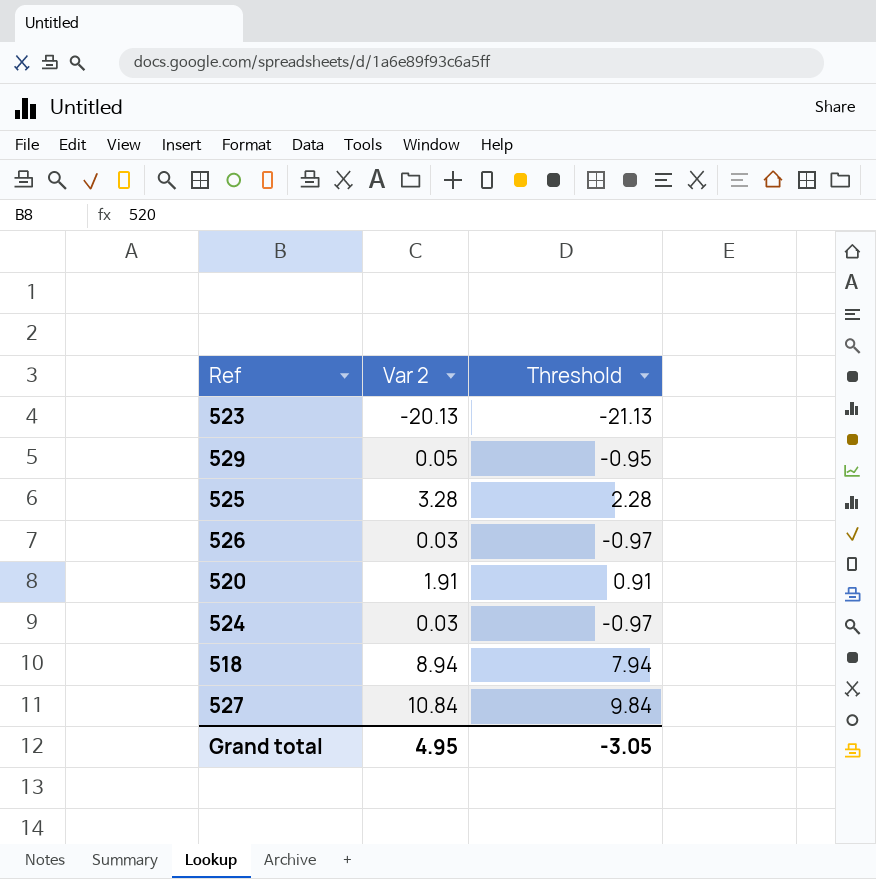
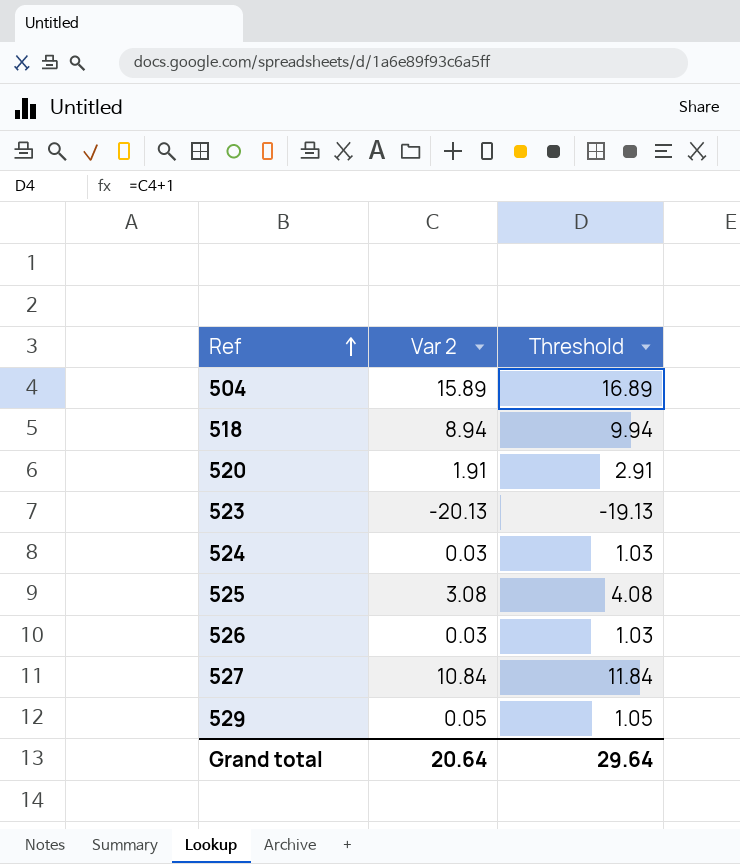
row order: none -> Ref ascending
column Threshold | formula: [Var 2] - 1 -> [Var 2] + 1
row 504: none -> 15.89 | 16.89
525 | Var 2: 3.28 -> 3.08
Grand total | Var 2: 4.95 -> 20.64
Grand total | Threshold: -3.05 -> 29.64

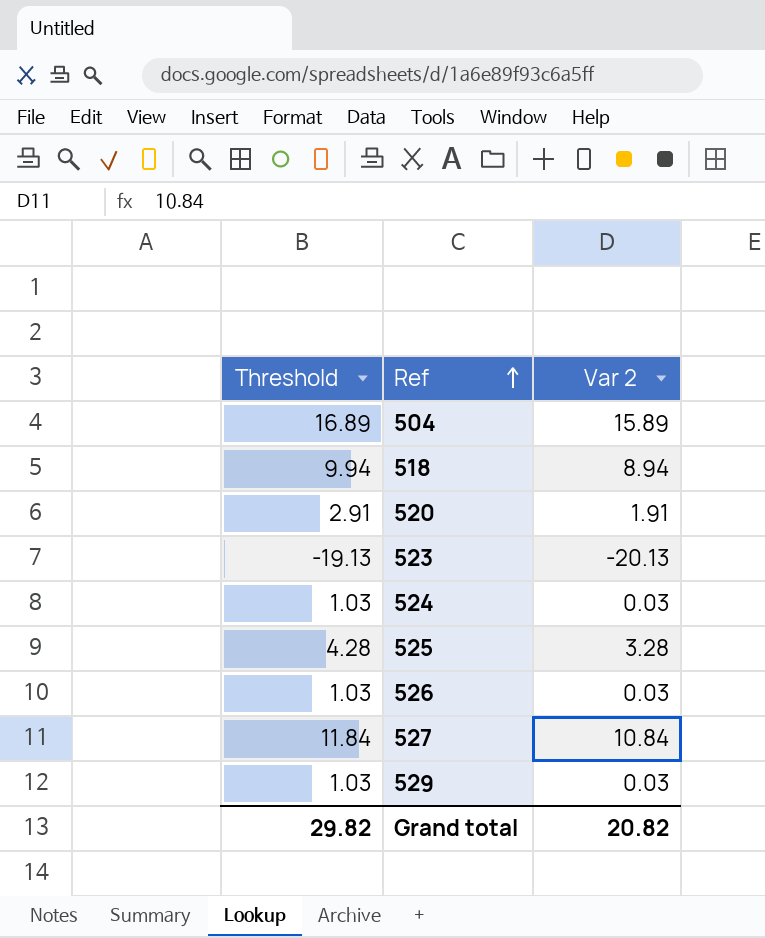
column Threshold | position: 3 -> 1
525 | Threshold: 4.08 -> 4.28
525 | Var 2: 3.08 -> 3.28
529 | Threshold: 1.05 -> 1.03
529 | Var 2: 0.05 -> 0.03
Grand total | Threshold: 29.64 -> 29.82
Grand total | Var 2: 20.64 -> 20.82

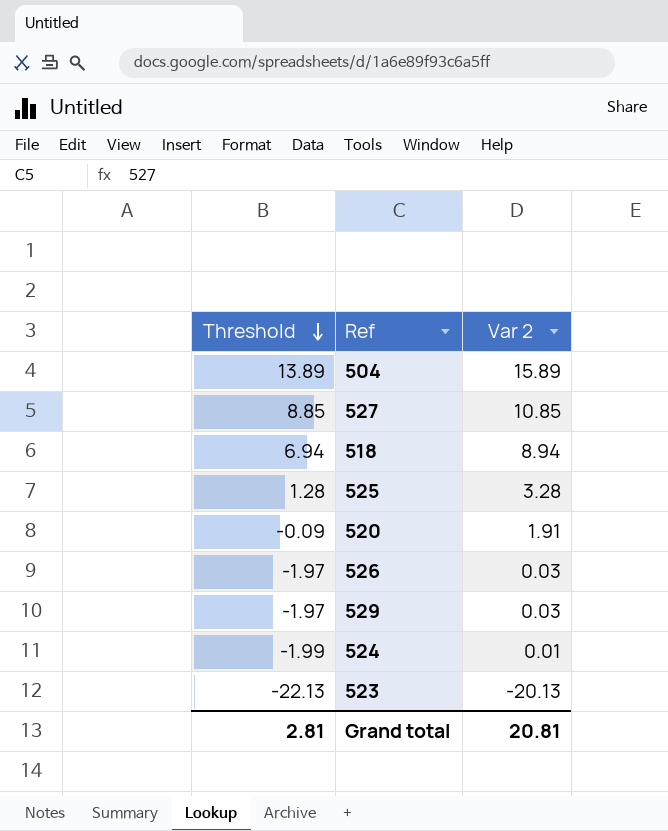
row order: Ref ascending -> Threshold descending
column Threshold | formula: [Var 2] + 1 -> [Var 2] - 2
527 | Var 2: 10.84 -> 10.85
524 | Var 2: 0.03 -> 0.01
Grand total | Threshold: 29.82 -> 2.81
Grand total | Var 2: 20.82 -> 20.81

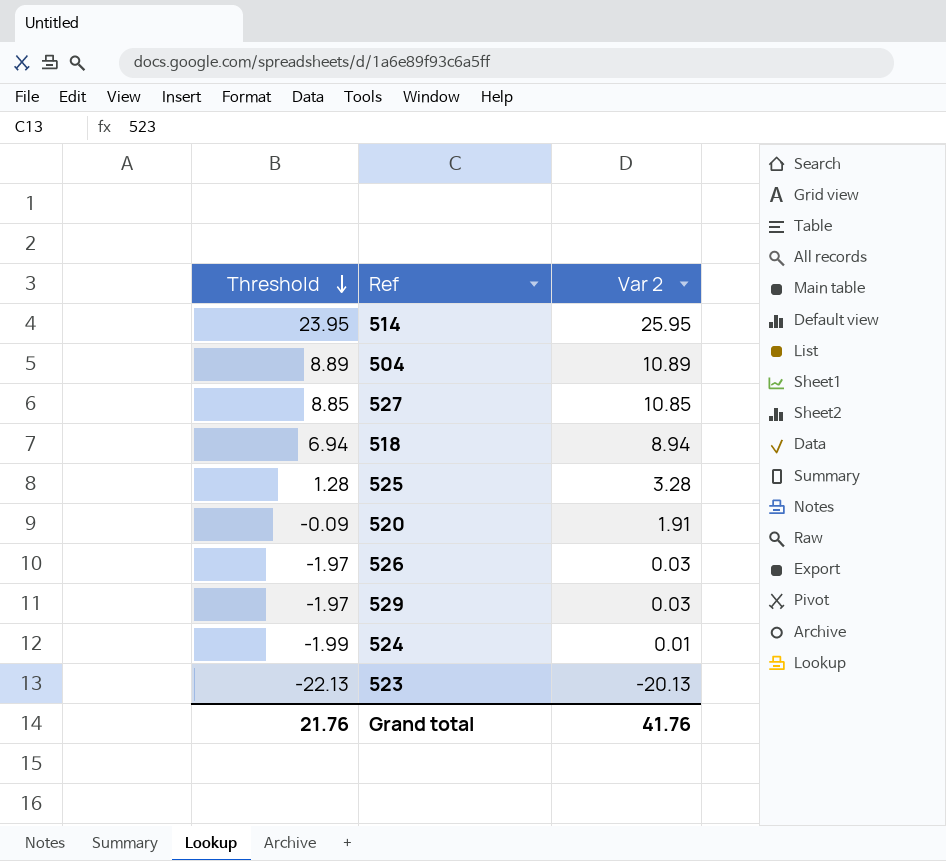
row 514: none -> 23.95 | 25.95
504 | Threshold: 13.89 -> 8.89
504 | Var 2: 15.89 -> 10.89
Grand total | Threshold: 2.81 -> 21.76
Grand total | Var 2: 20.81 -> 41.76

